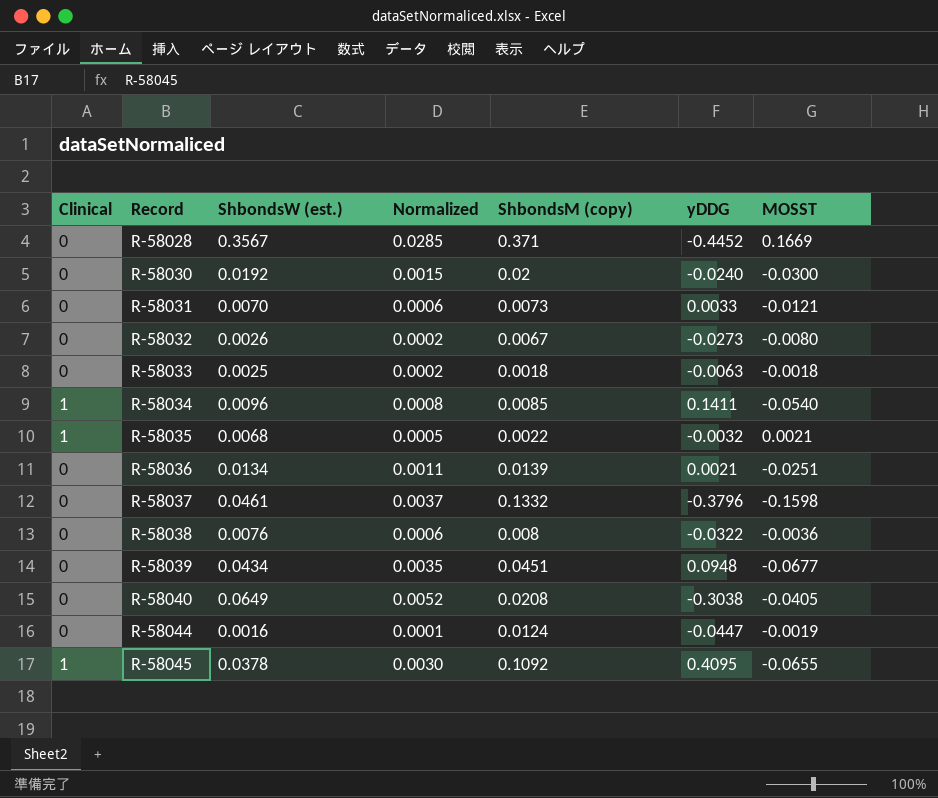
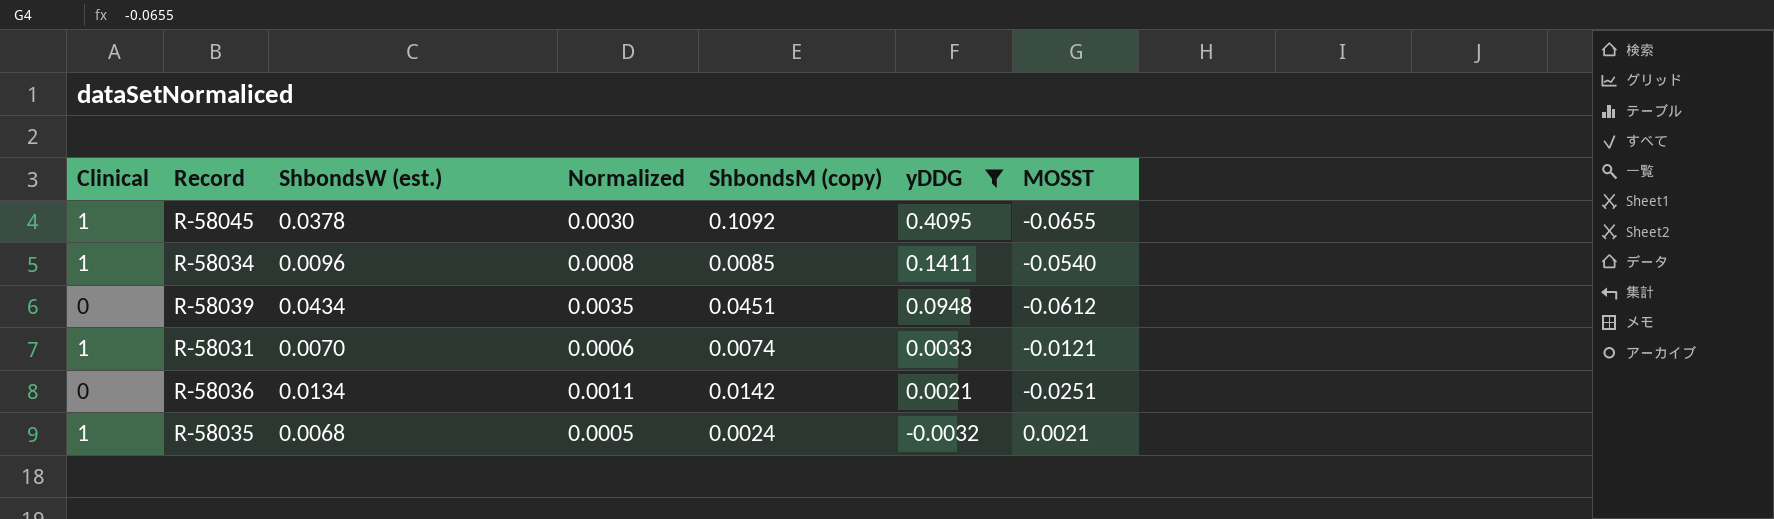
filter: none -> yDDG >= -0.0032
row order: Record ascending -> yDDG descending
R-58039 | MOSST: -0.0677 -> -0.0612
R-58031 | Clinical: 0 -> 1
R-58031 | ShbondsM (copy): 0.0073 -> 0.0074
R-58036 | ShbondsM (copy): 0.0139 -> 0.0142
R-58035 | ShbondsM (copy): 0.0022 -> 0.0024

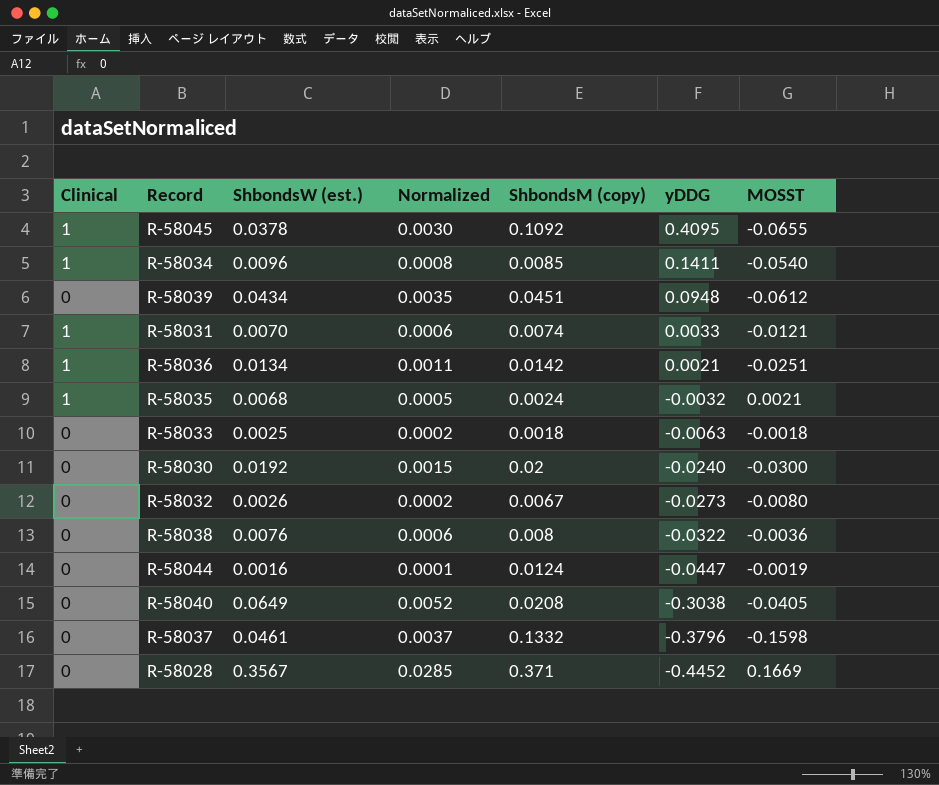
filter: yDDG >= -0.0032 -> none
R-58036 | Clinical: 0 -> 1

